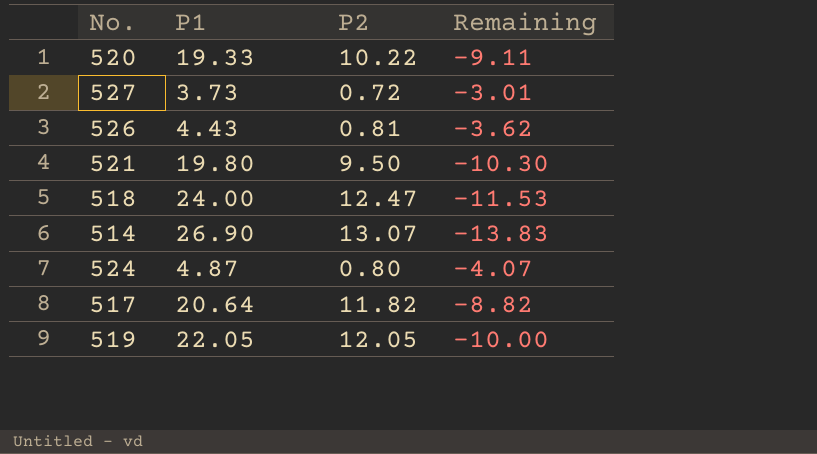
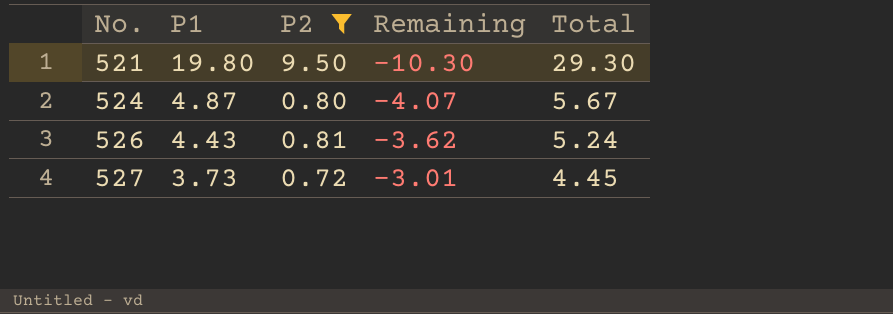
filter: none -> P2 <= 9.50
row order: none -> No. ascending
column Total | formula: none -> [P1] + [P2]

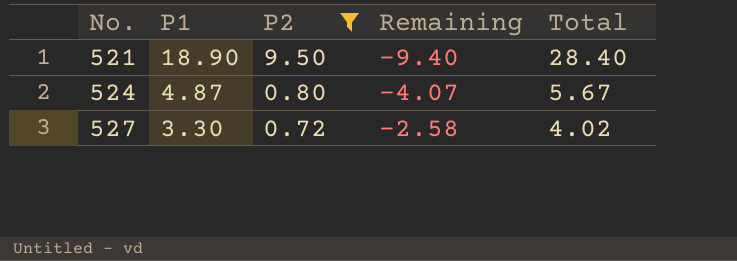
row 526: 4.43 | 0.81 | -3.62 | 5.24 -> none
521 | P1: 19.80 -> 18.90
521 | Remaining: -10.30 -> -9.40
521 | Total: 29.30 -> 28.40
527 | P1: 3.73 -> 3.30
527 | Remaining: -3.01 -> -2.58
527 | Total: 4.45 -> 4.02

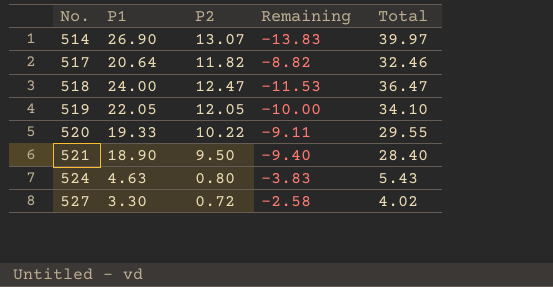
filter: P2 <= 9.50 -> none
524 | P1: 4.87 -> 4.63
524 | Remaining: -4.07 -> -3.83
524 | Total: 5.67 -> 5.43

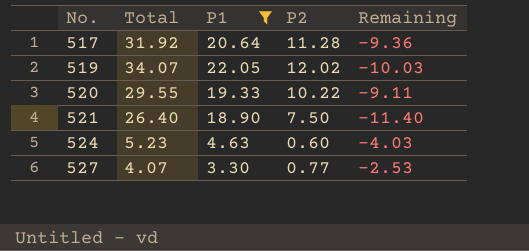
filter: none -> P1 <= 22.05
column Total | position: 5 -> 2
517 | Total: 32.46 -> 31.92
517 | P2: 11.82 -> 11.28
517 | Remaining: -8.82 -> -9.36
519 | Total: 34.10 -> 34.07
519 | P2: 12.05 -> 12.02
519 | Remaining: -10.00 -> -10.03
521 | Total: 28.40 -> 26.40
521 | P2: 9.50 -> 7.50
521 | Remaining: -9.40 -> -11.40
524 | Total: 5.43 -> 5.23
524 | P2: 0.80 -> 0.60
524 | Remaining: -3.83 -> -4.03
527 | Total: 4.02 -> 4.07
527 | P2: 0.72 -> 0.77
527 | Remaining: -2.58 -> -2.53

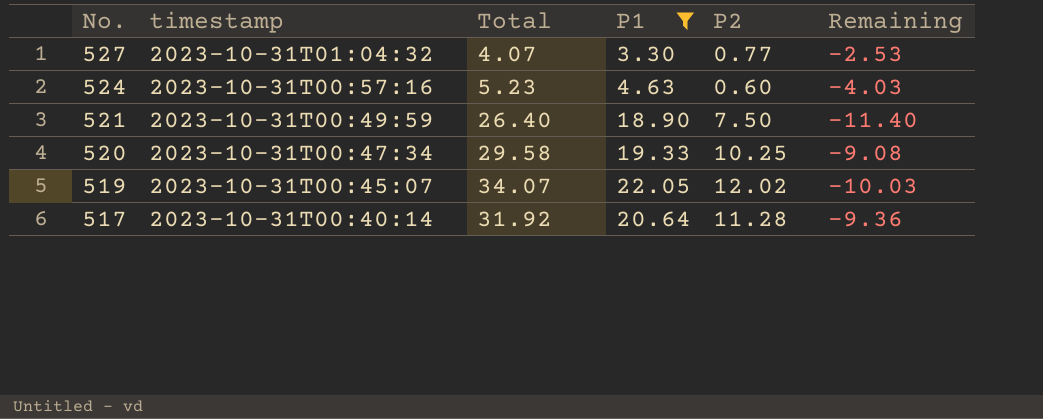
row order: No. ascending -> No. descending
column timestamp | position: none -> 2
520 | Total: 29.55 -> 29.58
520 | P2: 10.22 -> 10.25
520 | Remaining: -9.11 -> -9.08

